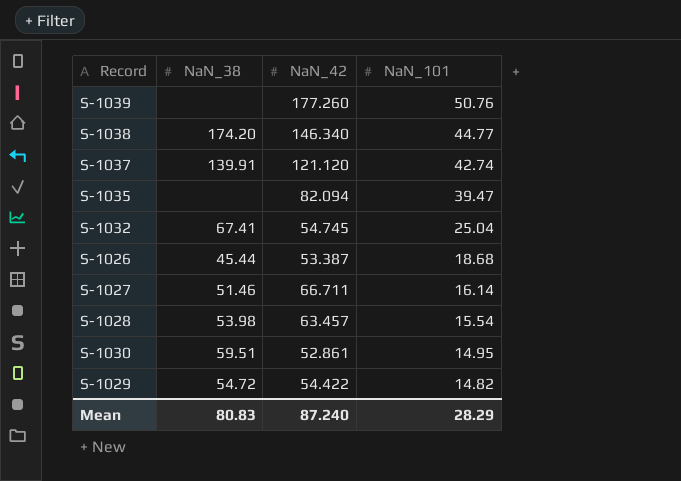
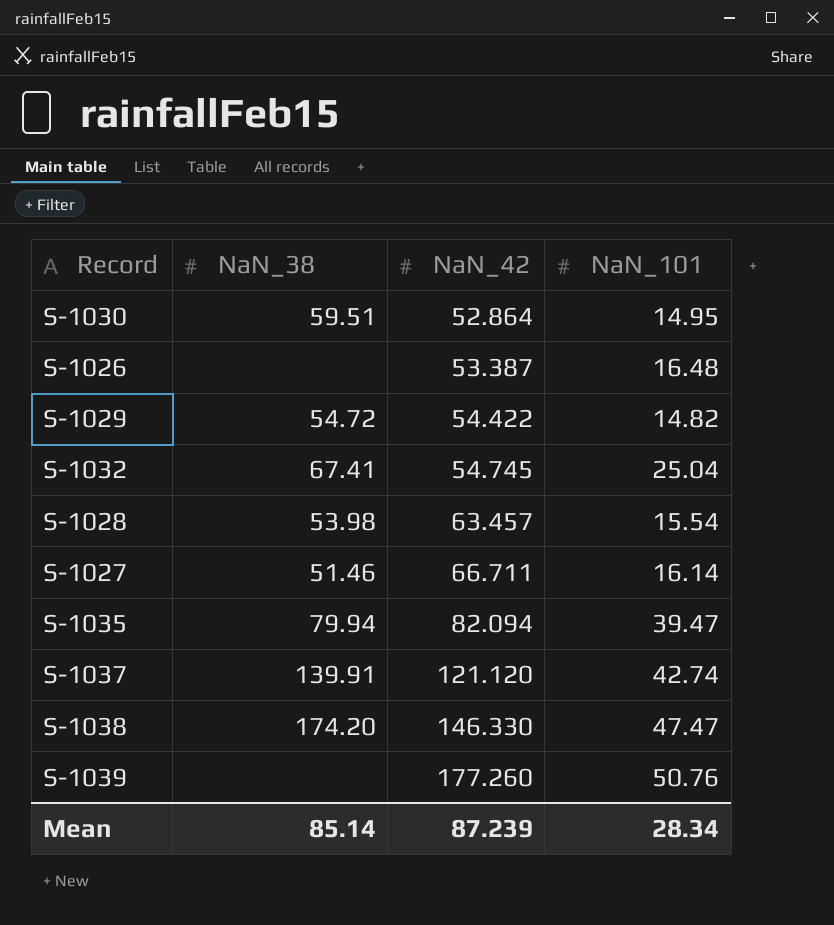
row order: NaN_101 descending -> NaN_42 ascending
S-1030 | NaN_42: 52.861 -> 52.864
S-1026 | NaN_38: 45.44 -> none
S-1026 | NaN_101: 18.68 -> 16.48
S-1035 | NaN_38: none -> 79.94
S-1038 | NaN_42: 146.340 -> 146.330
S-1038 | NaN_101: 44.77 -> 47.47
Mean | NaN_38: 80.83 -> 85.14
Mean | NaN_42: 87.240 -> 87.239
Mean | NaN_101: 28.29 -> 28.34

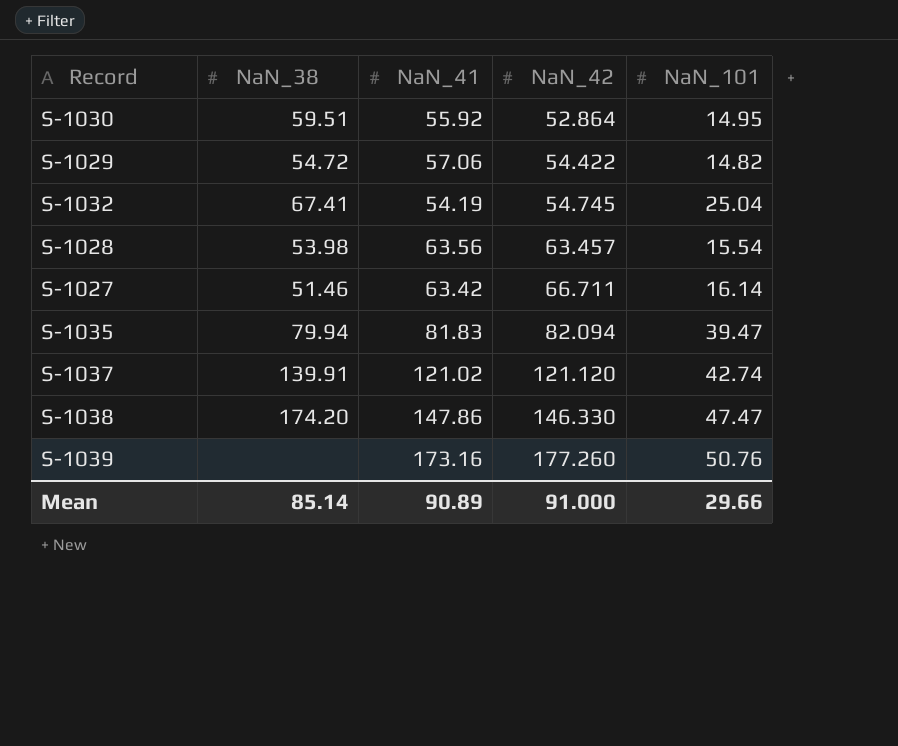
column NaN_41 | position: none -> 3
row S-1026: none | 53.387 | 16.48 -> none
Mean | NaN_42: 87.239 -> 91.000
Mean | NaN_101: 28.34 -> 29.66

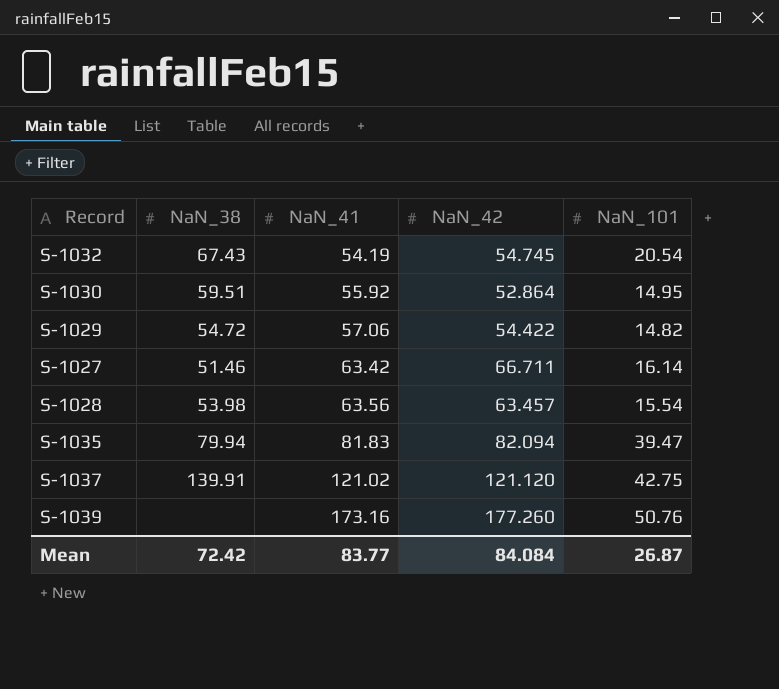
row order: NaN_42 ascending -> NaN_41 ascending
row S-1038: 174.20 | 147.86 | 146.330 | 47.47 -> none
S-1032 | NaN_38: 67.41 -> 67.43
S-1032 | NaN_101: 25.04 -> 20.54
S-1037 | NaN_101: 42.74 -> 42.75
Mean | NaN_38: 85.14 -> 72.42
Mean | NaN_41: 90.89 -> 83.77
Mean | NaN_42: 91.000 -> 84.084
Mean | NaN_101: 29.66 -> 26.87

